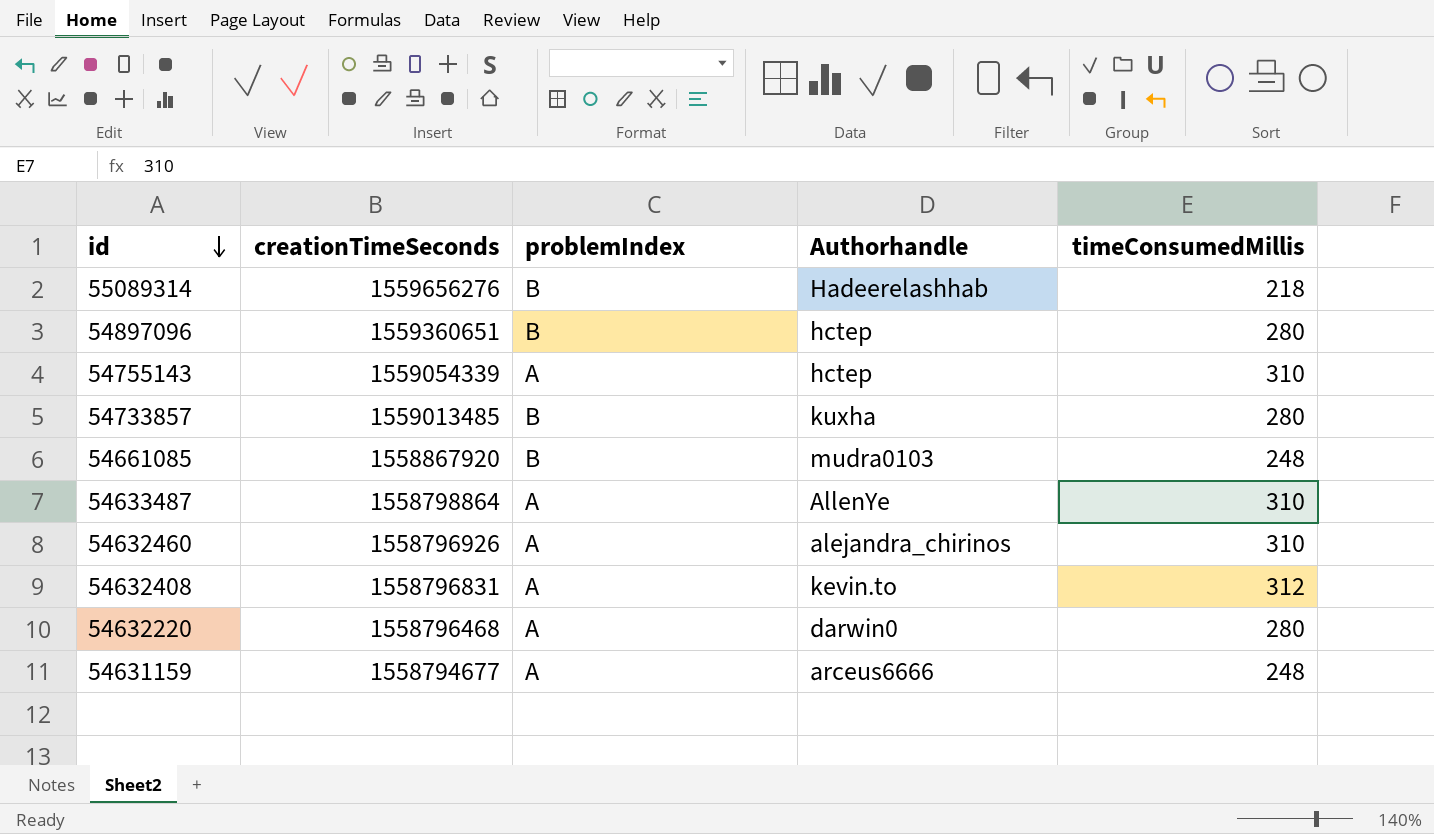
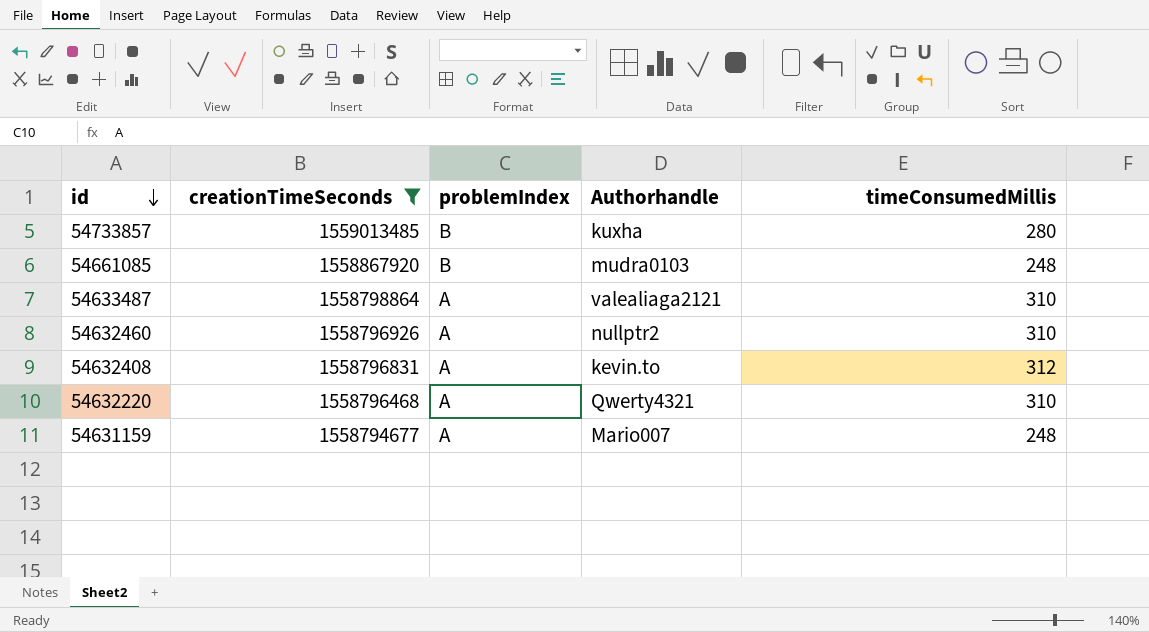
filter: none -> creationTimeSeconds <= 1559013485
54633487 | Authorhandle: AllenYe -> valealiaga2121
54632460 | Authorhandle: alejandra_chirinos -> nullptr2
54632220 | Authorhandle: darwin0 -> Qwerty4321
54632220 | timeConsumedMillis: 280 -> 310
54631159 | Authorhandle: arceus6666 -> Mario007

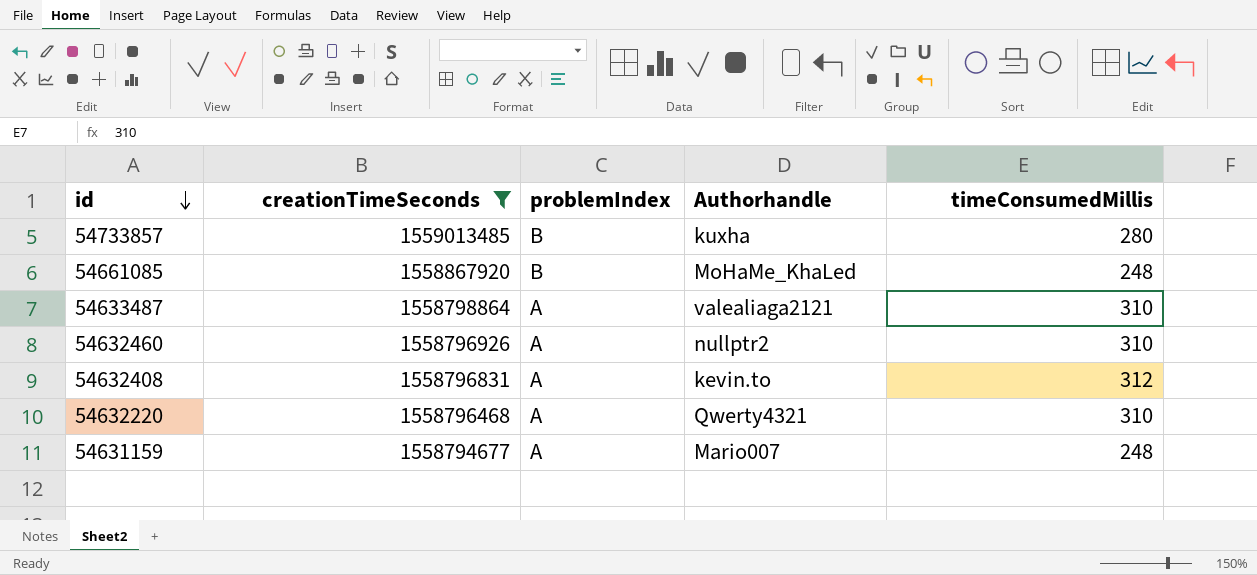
54661085 | Authorhandle: mudra0103 -> MoHaMe_KhaLed

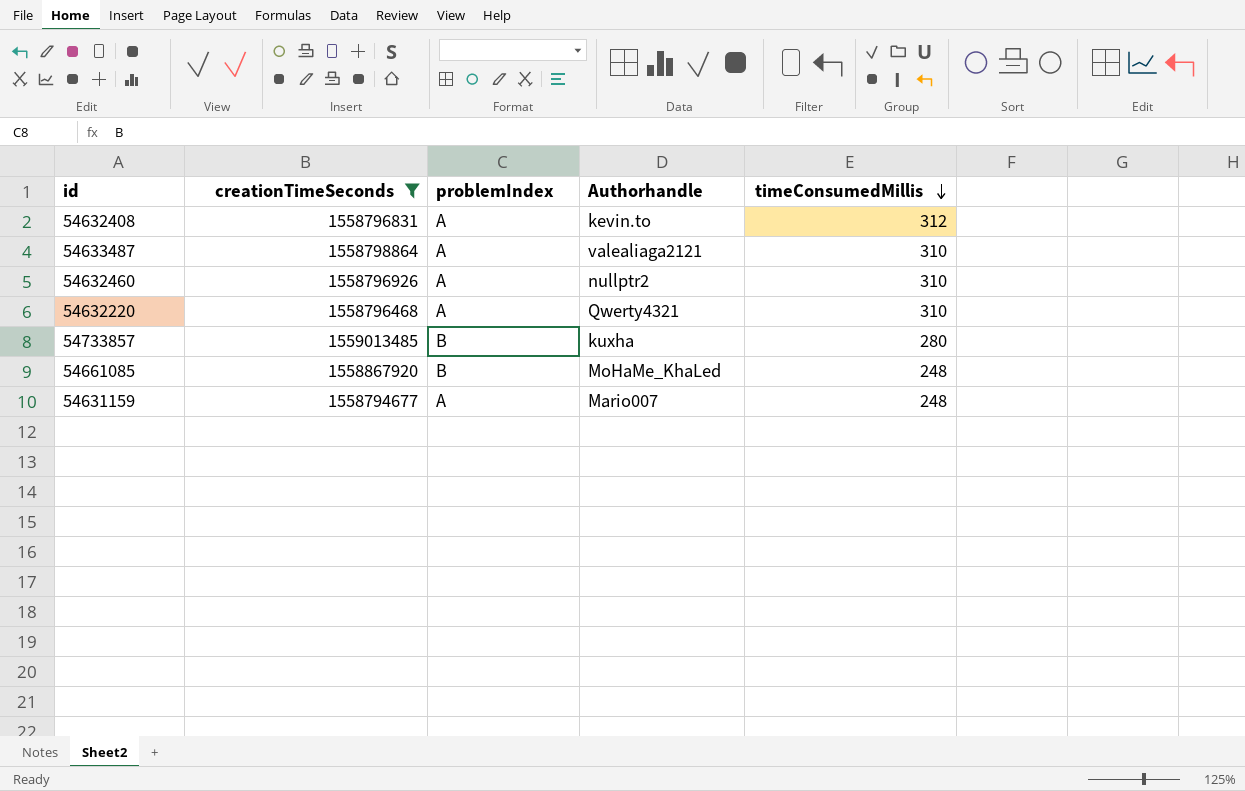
row order: id descending -> timeConsumedMillis descending

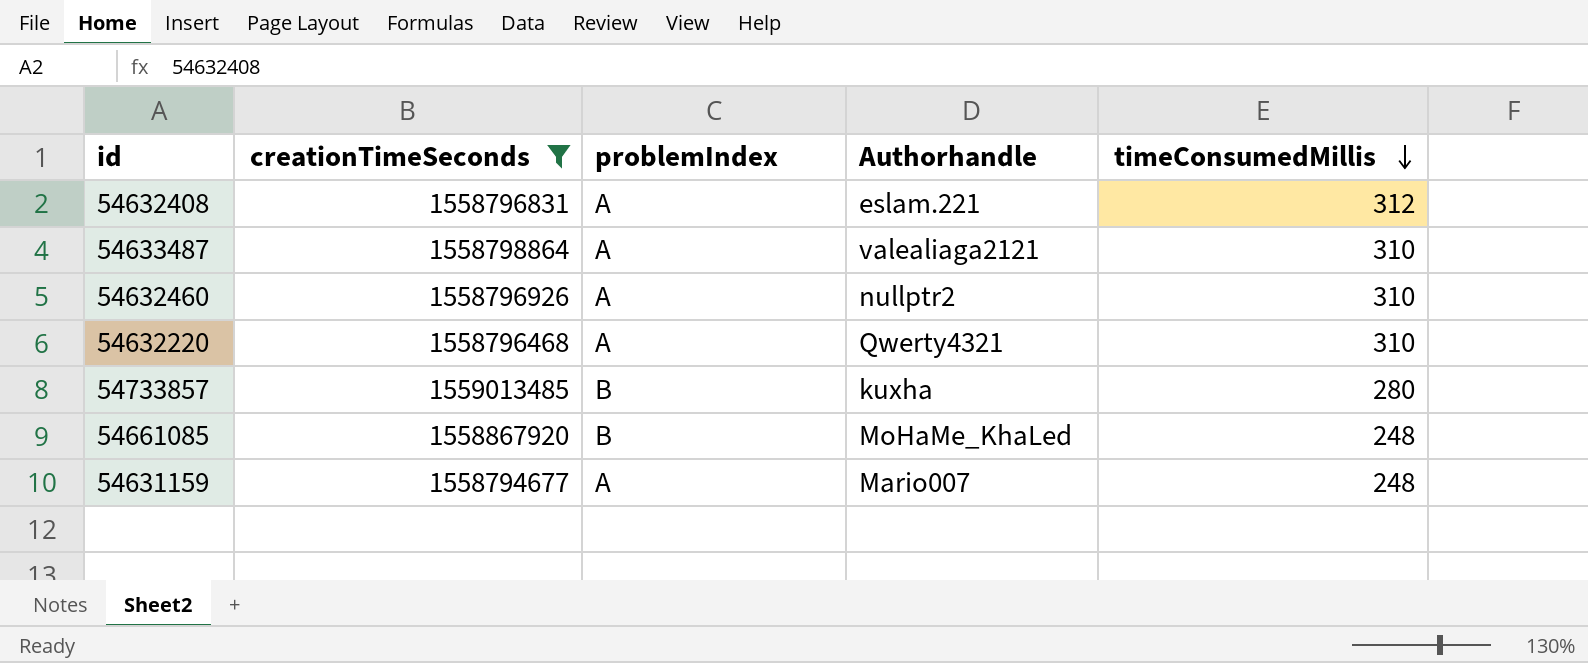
54632408 | Authorhandle: kevin.to -> eslam.221

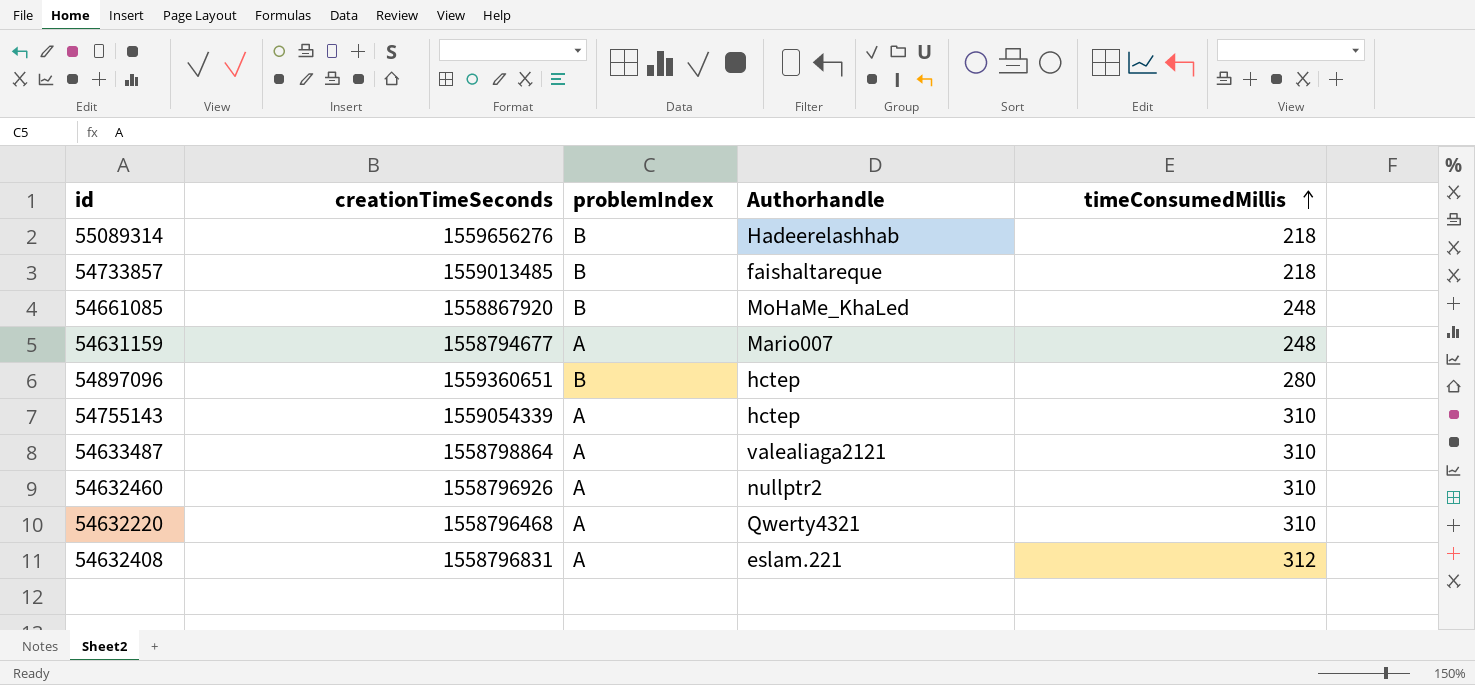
filter: creationTimeSeconds <= 1559013485 -> none
row order: timeConsumedMillis descending -> timeConsumedMillis ascending
54733857 | Authorhandle: kuxha -> faishaltareque
54733857 | timeConsumedMillis: 280 -> 218

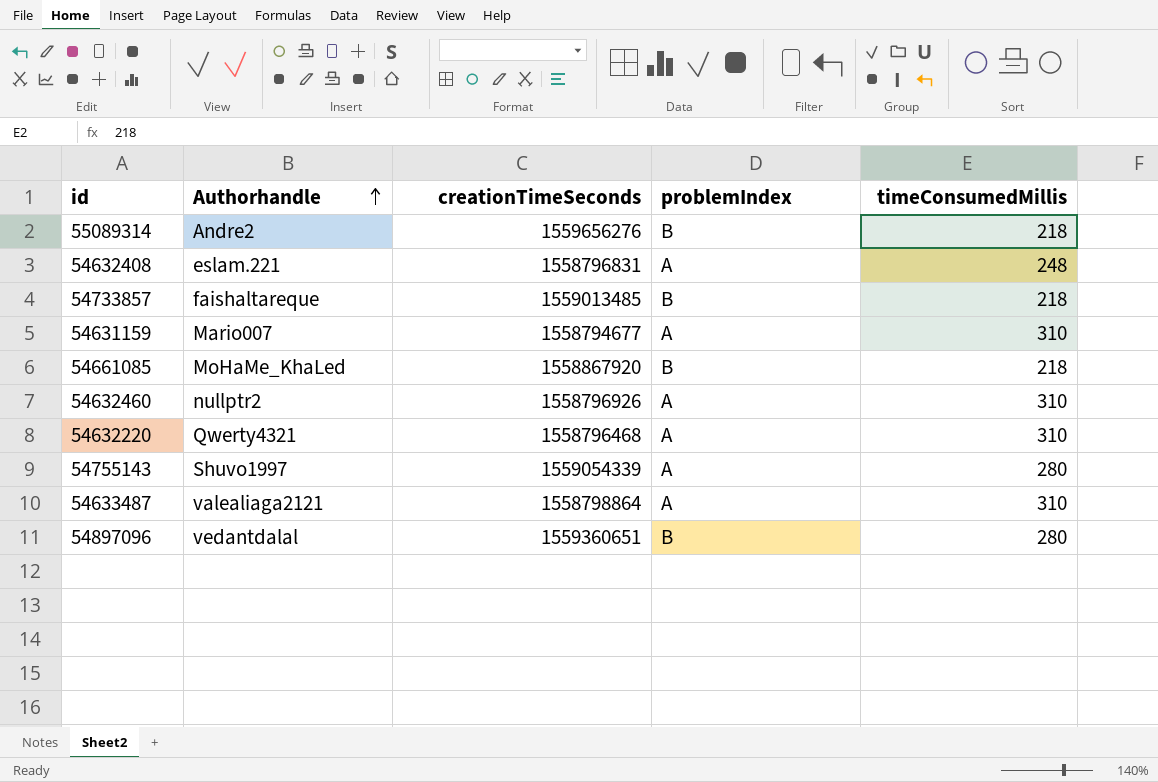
row order: timeConsumedMillis ascending -> Authorhandle ascending
column Authorhandle | position: 4 -> 2
55089314 | Authorhandle: Hadeerelashhab -> Andre2
54632408 | timeConsumedMillis: 312 -> 248
54631159 | timeConsumedMillis: 248 -> 310
54661085 | timeConsumedMillis: 248 -> 218
54755143 | Authorhandle: hctep -> Shuvo1997
54755143 | timeConsumedMillis: 310 -> 280
54897096 | Authorhandle: hctep -> vedantdalal

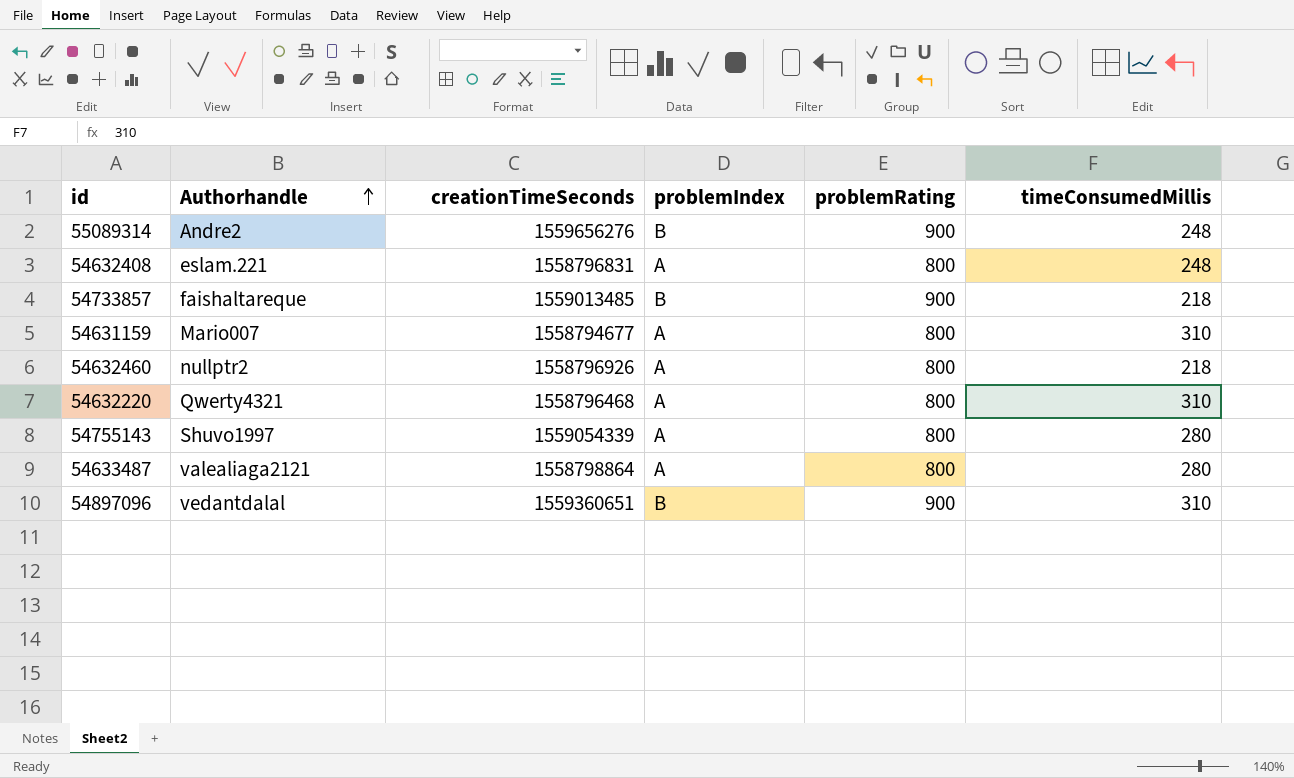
column problemRating | position: none -> 5
row 54661085: MoHaMe_KhaLed | 1558867920 | B | 218 -> none
55089314 | timeConsumedMillis: 218 -> 248
54632460 | timeConsumedMillis: 310 -> 218
54633487 | timeConsumedMillis: 310 -> 280
54897096 | timeConsumedMillis: 280 -> 310

